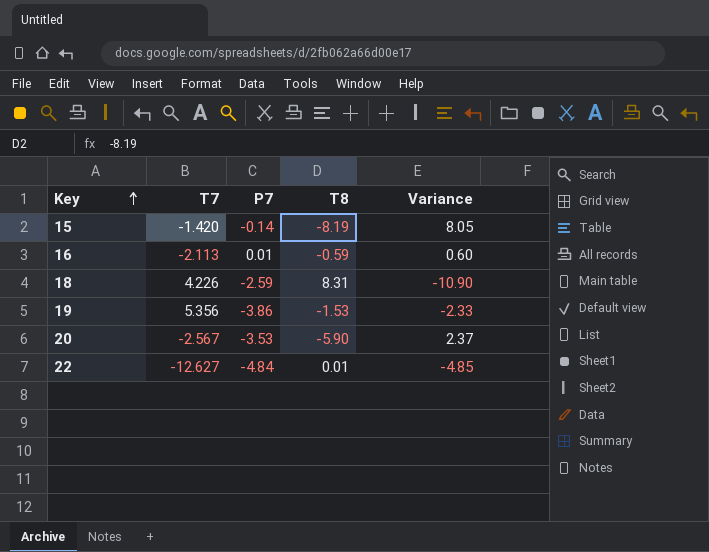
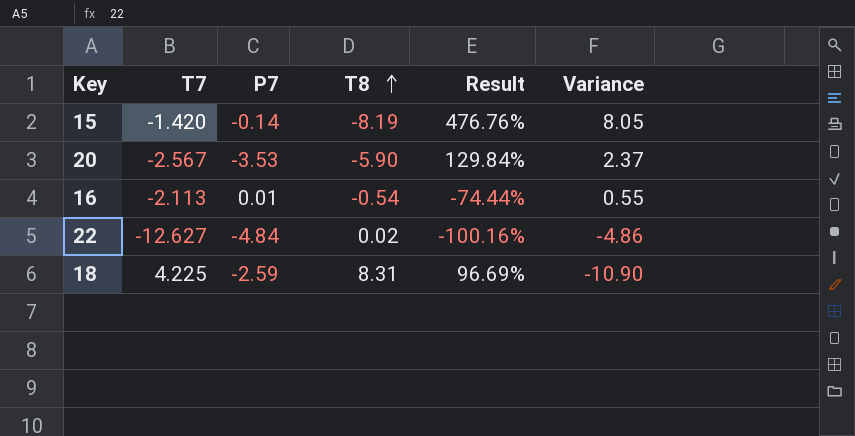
row order: Key ascending -> T8 ascending
column Result | formula: none -> ([T8] - [T7]) / [T7]
row 19: 5.356 | -3.86 | -1.53 | -2.33 -> none
16 | T8: -0.59 -> -0.54
16 | Variance: 0.60 -> 0.55
22 | T8: 0.01 -> 0.02
22 | Variance: -4.85 -> -4.86
18 | T7: 4.226 -> 4.225

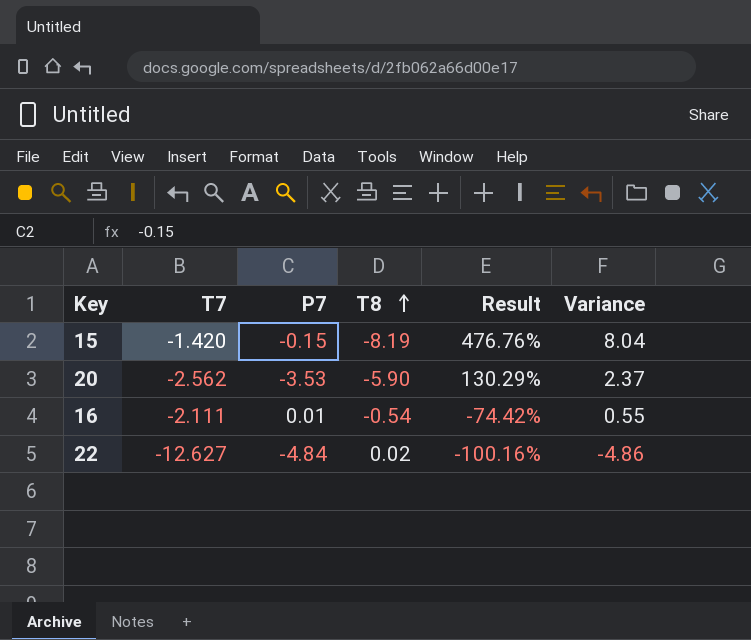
row 18: 4.225 | -2.59 | 8.31 | 96.69% | -10.90 -> none
15 | P7: -0.14 -> -0.15
15 | Variance: 8.05 -> 8.04
20 | T7: -2.567 -> -2.562
20 | Result: 129.84% -> 130.29%
16 | T7: -2.113 -> -2.111
16 | Result: -74.44% -> -74.42%

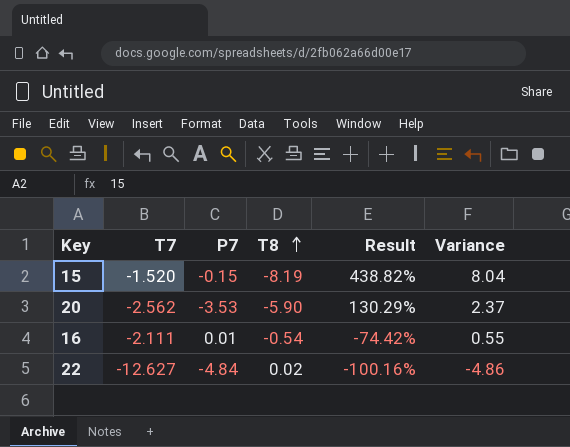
15 | T7: -1.420 -> -1.520
15 | Result: 476.76% -> 438.82%

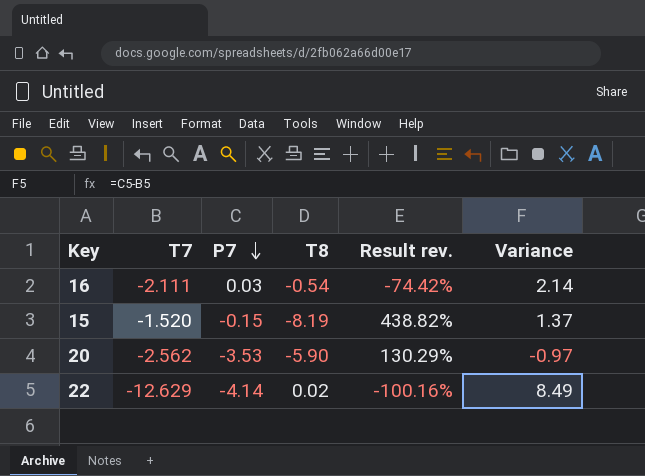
row order: T8 ascending -> P7 descending
column name: Result -> Result rev.
column Variance | formula: [P7] - [T8] -> [P7] - [T7]
16 | P7: 0.01 -> 0.03
22 | T7: -12.627 -> -12.629
22 | P7: -4.84 -> -4.14

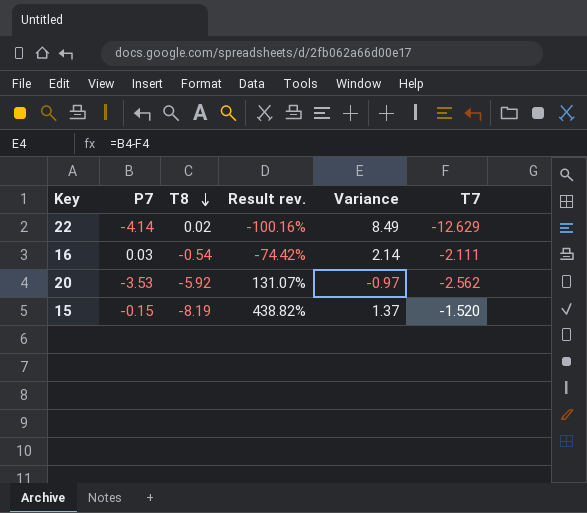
row order: P7 descending -> T8 descending
column T7 | position: 2 -> 6
20 | T8: -5.90 -> -5.92
20 | Result rev.: 130.29% -> 131.07%

